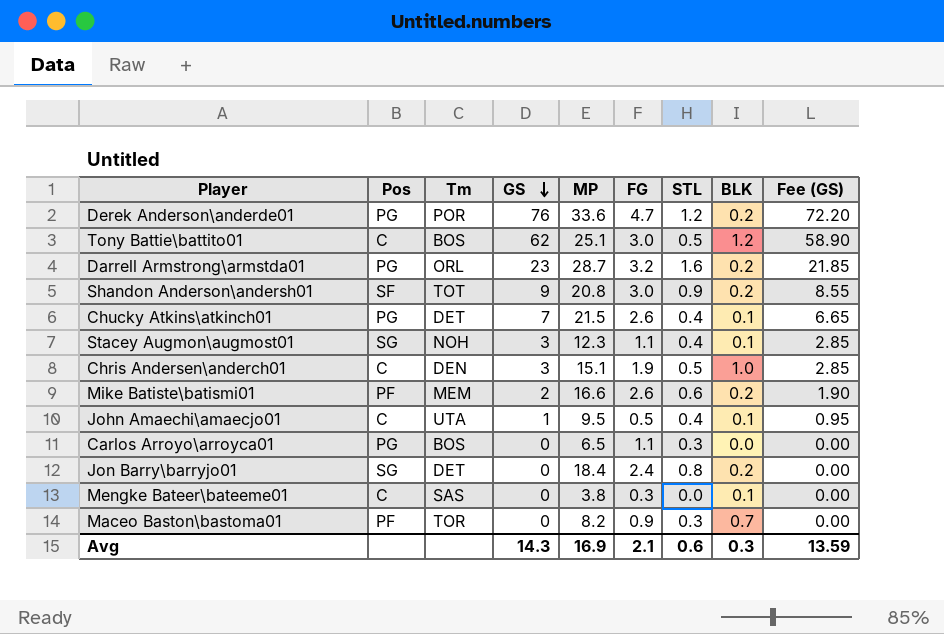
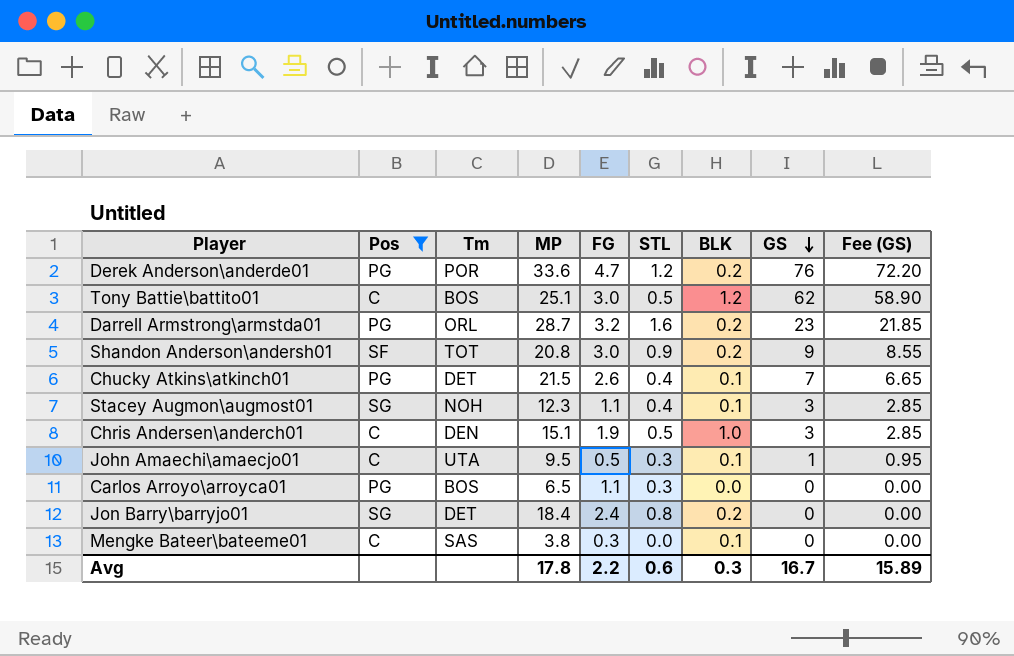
filter: none -> Pos != PF
column GS | position: 4 -> 8
John Amaechi\amaecjo01 | STL: 0.4 -> 0.3
Avg | MP: 16.9 -> 17.8
Avg | FG: 2.1 -> 2.2
Avg | GS: 14.3 -> 16.7
Avg | Fee (GS): 13.59 -> 15.89

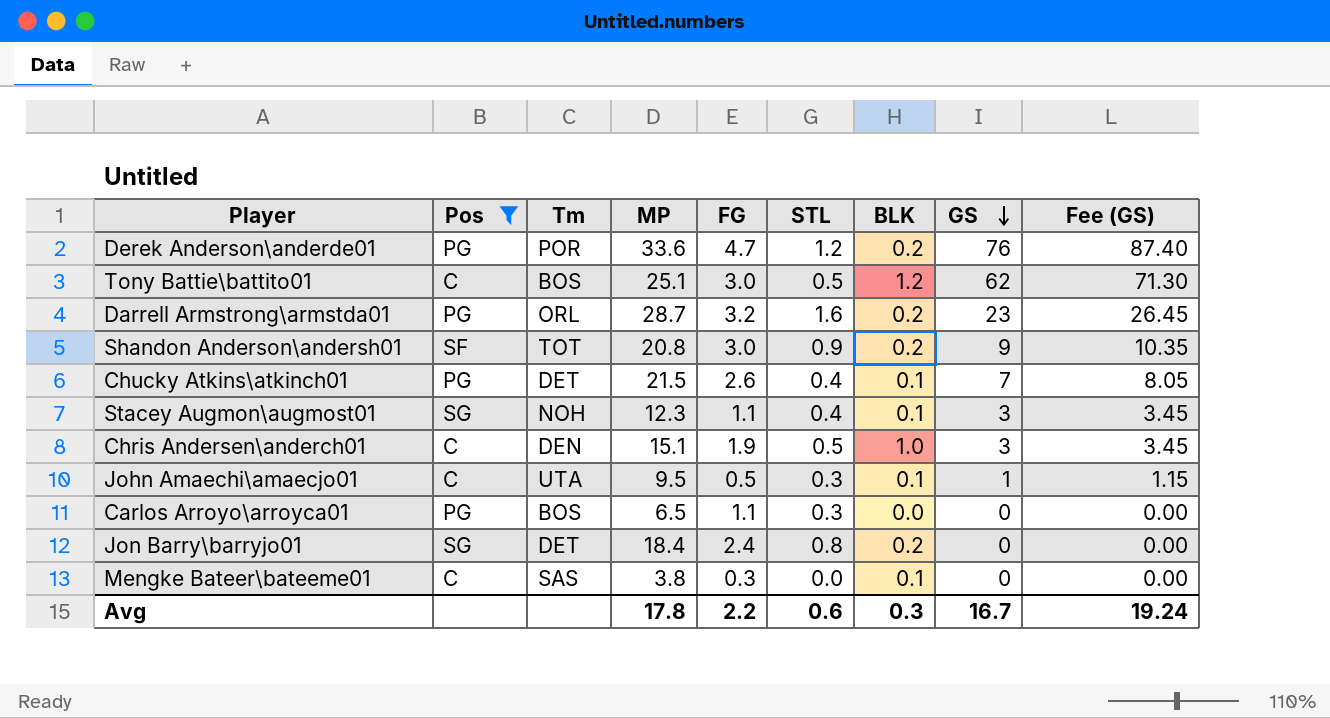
column Fee (GS) | formula: [GS] * 0.95 -> [GS] * 1.15
Avg | Fee (GS): 15.89 -> 19.24

